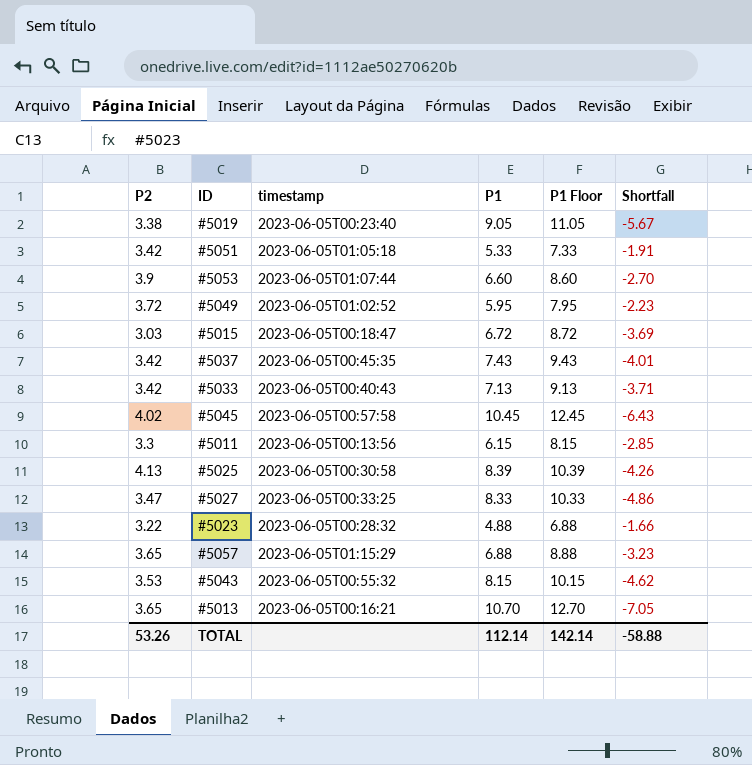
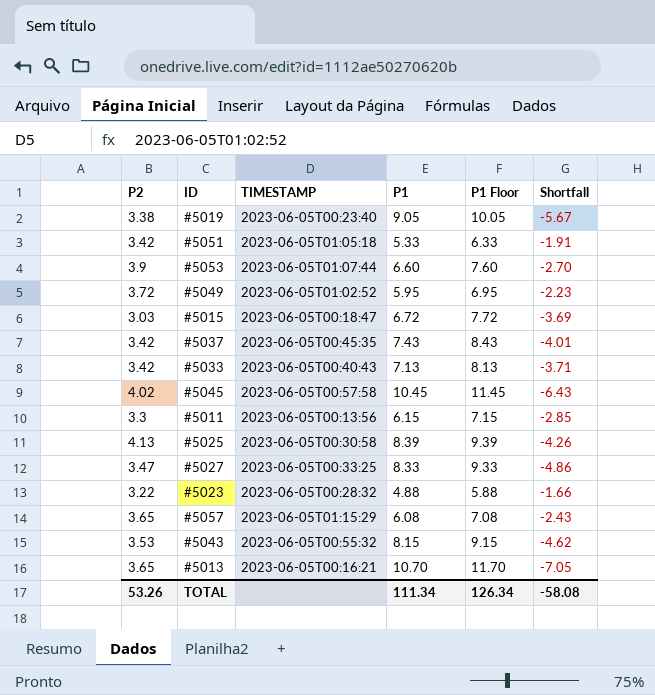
column name: timestamp -> TIMESTAMP
column P1 Floor | formula: [P1] + 2 -> [P1] + 1
#5057 | P1: 6.88 -> 6.08
#5057 | Shortfall: -3.23 -> -2.43
TOTAL | P1: 112.14 -> 111.34
TOTAL | P1 Floor: 142.14 -> 126.34
TOTAL | Shortfall: -58.88 -> -58.08

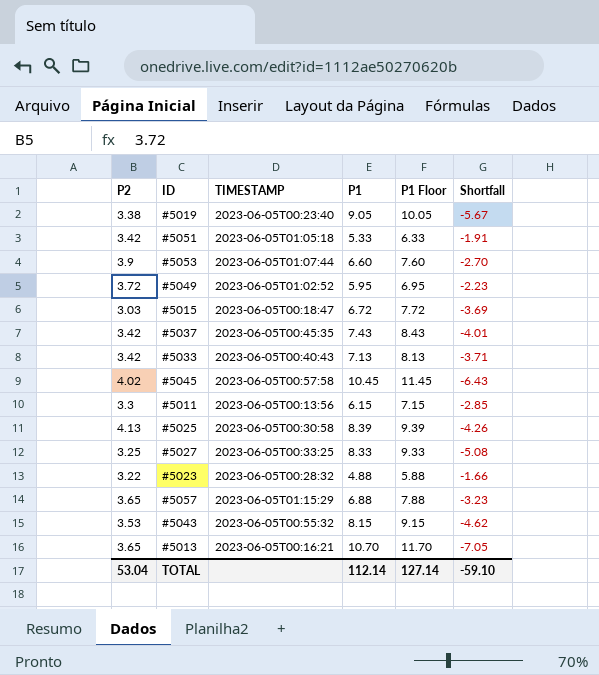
#5027 | P2: 3.47 -> 3.25
#5027 | Shortfall: -4.86 -> -5.08
#5057 | P1: 6.08 -> 6.88
#5057 | P1 Floor: 7.08 -> 7.88
#5057 | Shortfall: -2.43 -> -3.23
TOTAL | P2: 53.26 -> 53.04
TOTAL | P1: 111.34 -> 112.14
TOTAL | P1 Floor: 126.34 -> 127.14
TOTAL | Shortfall: -58.08 -> -59.10

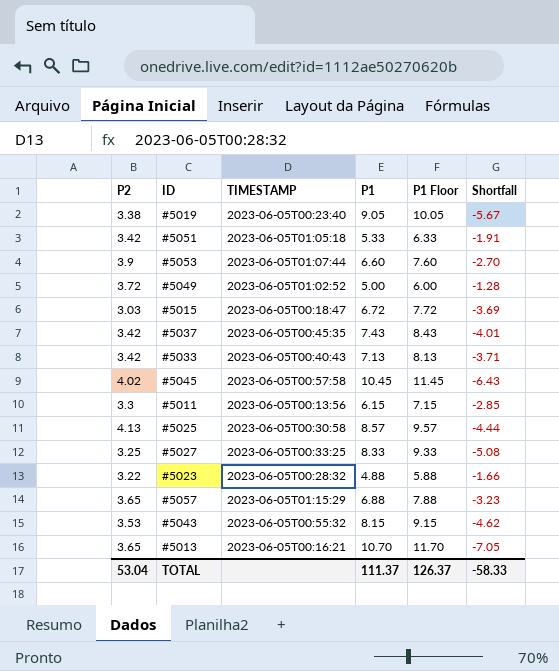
#5049 | P1: 5.95 -> 5.00
#5049 | P1 Floor: 6.95 -> 6.00
#5049 | Shortfall: -2.23 -> -1.28
#5025 | P1: 8.39 -> 8.57
#5025 | P1 Floor: 9.39 -> 9.57
#5025 | Shortfall: -4.26 -> -4.44
TOTAL | P1: 112.14 -> 111.37
TOTAL | P1 Floor: 127.14 -> 126.37
TOTAL | Shortfall: -59.10 -> -58.33

